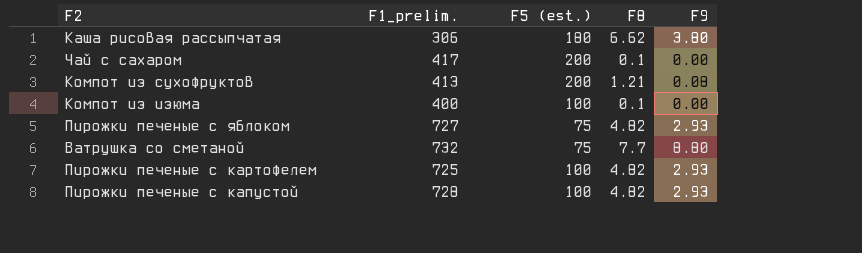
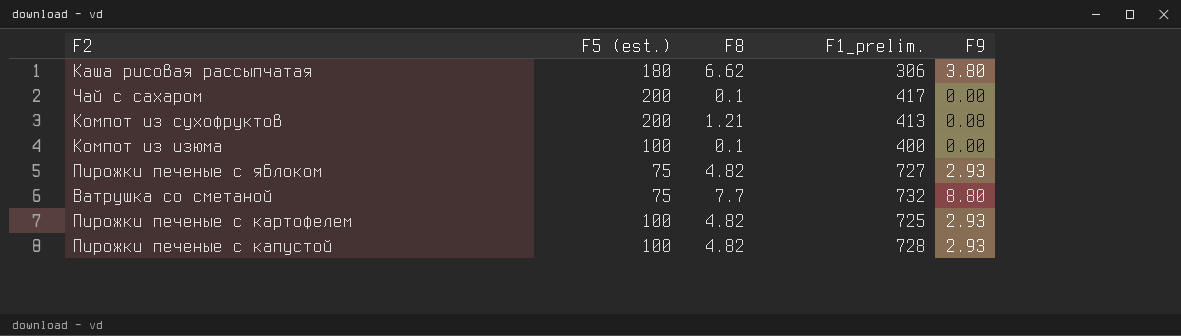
column F1_prelim. | position: 2 -> 4

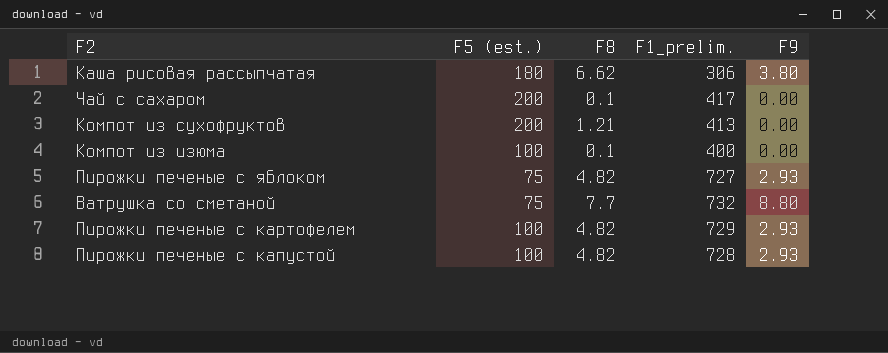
Компот из сухофруктов | F9: 0.08 -> 0.00
Пирожки печеные с картофелем | F1_prelim.: 725 -> 729

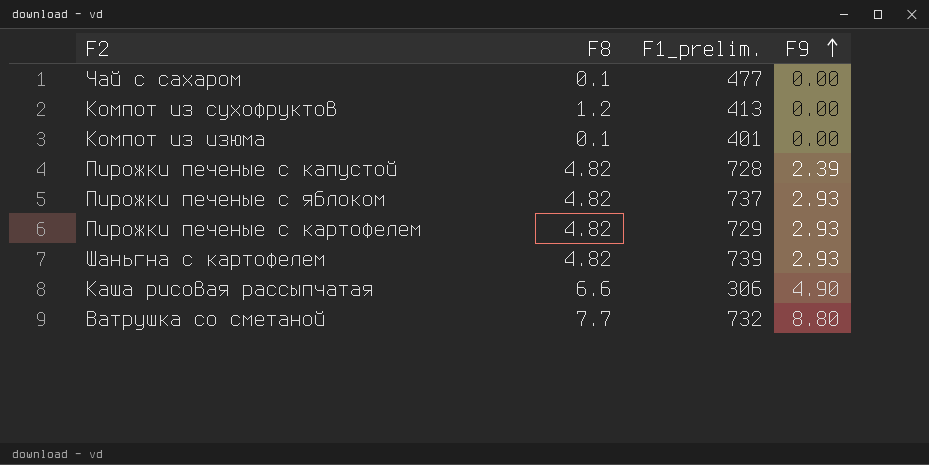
row order: none -> F9 ascending
column F5 (est.) | position: 2 -> none
Чай с сахаром | F1_prelim.: 417 -> 477
Компот из сухофруктов | F8: 1.21 -> 1.2
Компот из изюма | F1_prelim.: 400 -> 401
Пирожки печеные с капустой | F9: 2.93 -> 2.39
Пирожки печеные с яблоком | F1_prelim.: 727 -> 737
row Шаньгна с картофелем: none -> 4.82 | 739 | 2.93
Каша рисовая рассыпчатая | F8: 6.62 -> 6.6
Каша рисовая рассыпчатая | F9: 3.80 -> 4.90

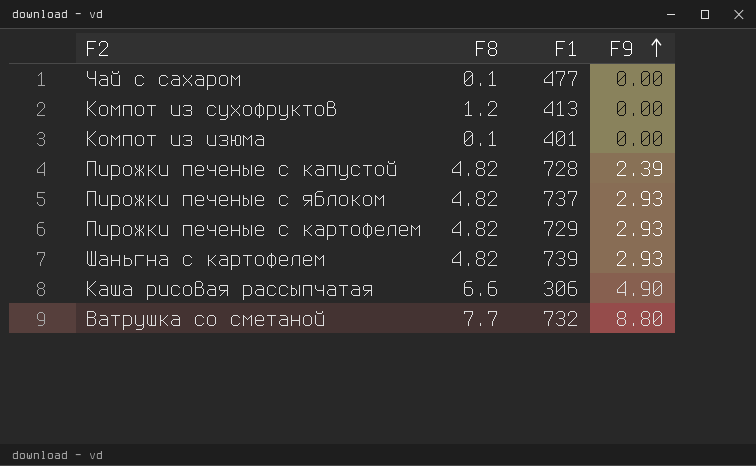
column name: F1_prelim. -> F1

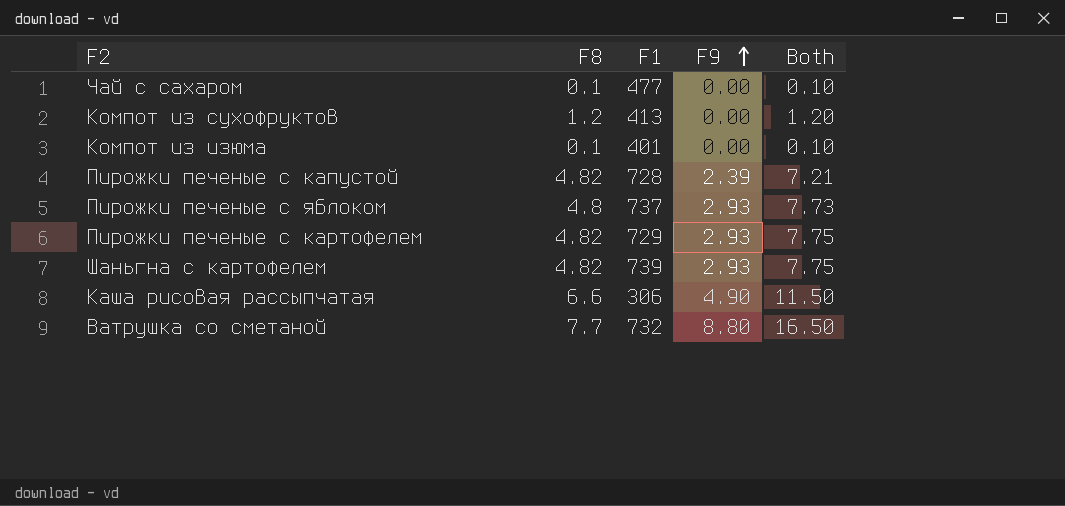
column Both | formula: none -> [F8] + [F9]
Пирожки печеные с яблоком | F8: 4.82 -> 4.8

